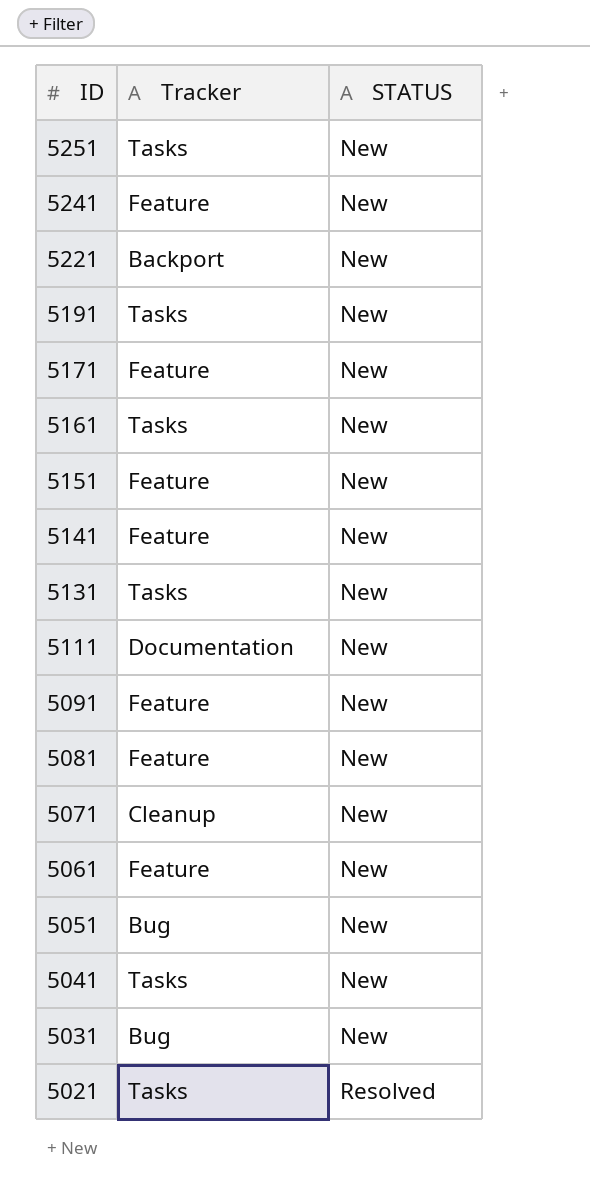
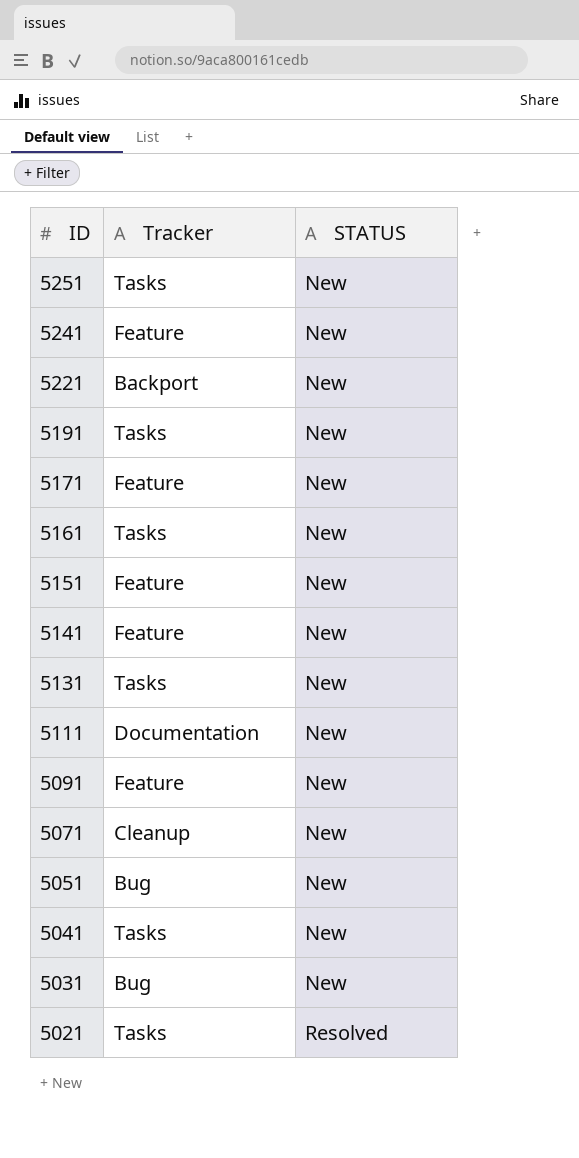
row 5081: Feature | New -> none
row 5061: Feature | New -> none

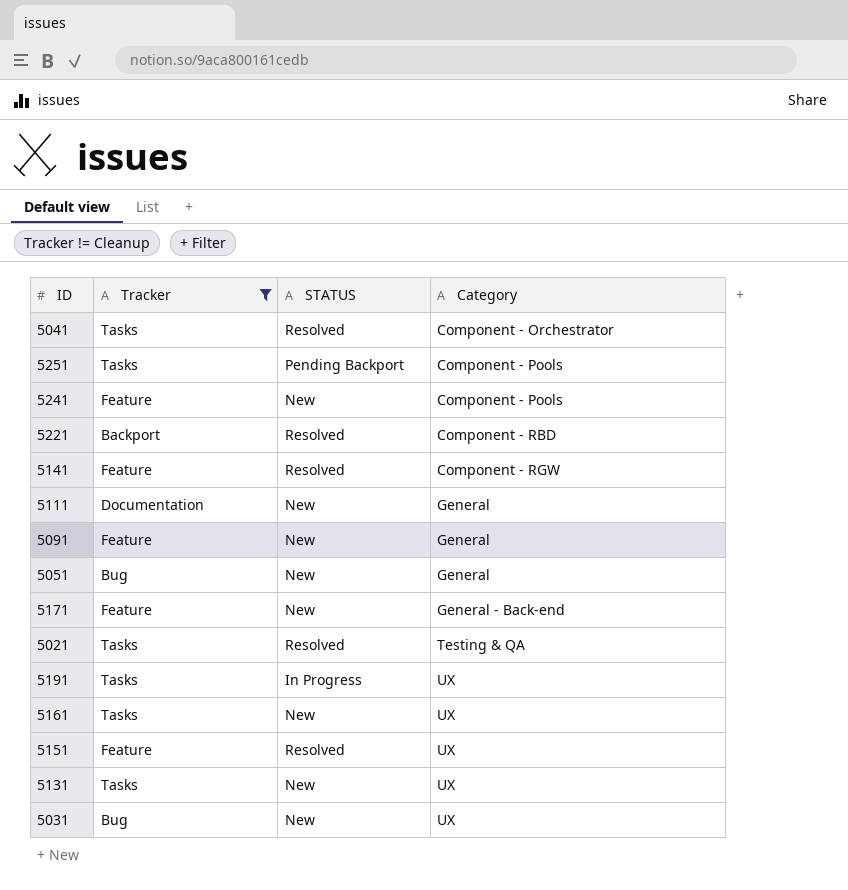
filter: none -> Tracker != Cleanup
row order: ID descending -> Category ascending
column Category | position: none -> 4
5041 | STATUS: New -> Resolved
5251 | STATUS: New -> Pending Backport
5221 | STATUS: New -> Resolved
5141 | STATUS: New -> Resolved
5191 | STATUS: New -> In Progress
5151 | STATUS: New -> Resolved

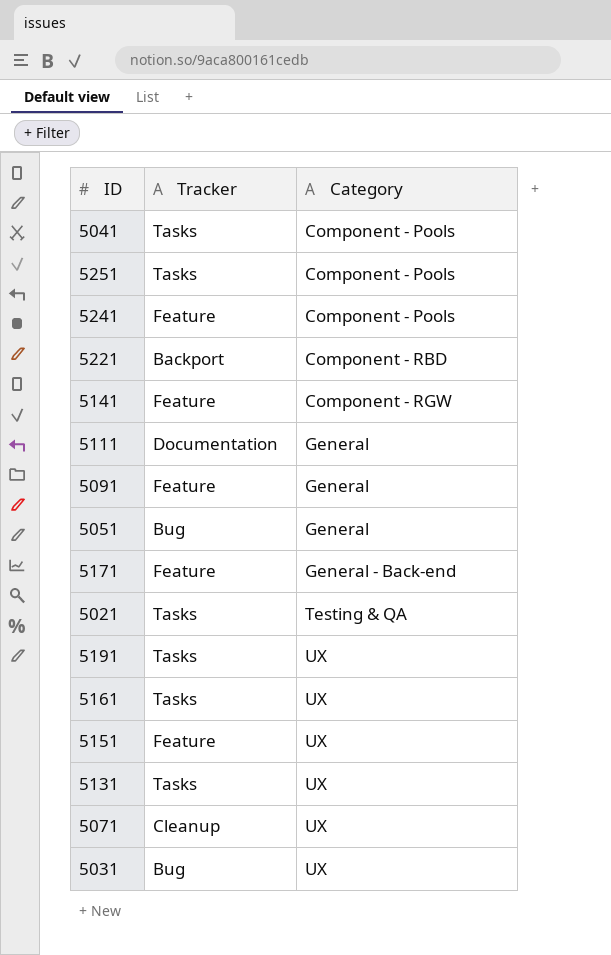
filter: Tracker != Cleanup -> none
column STATUS | position: 3 -> none
5041 | Category: Component - Orchestrator -> Component - Pools

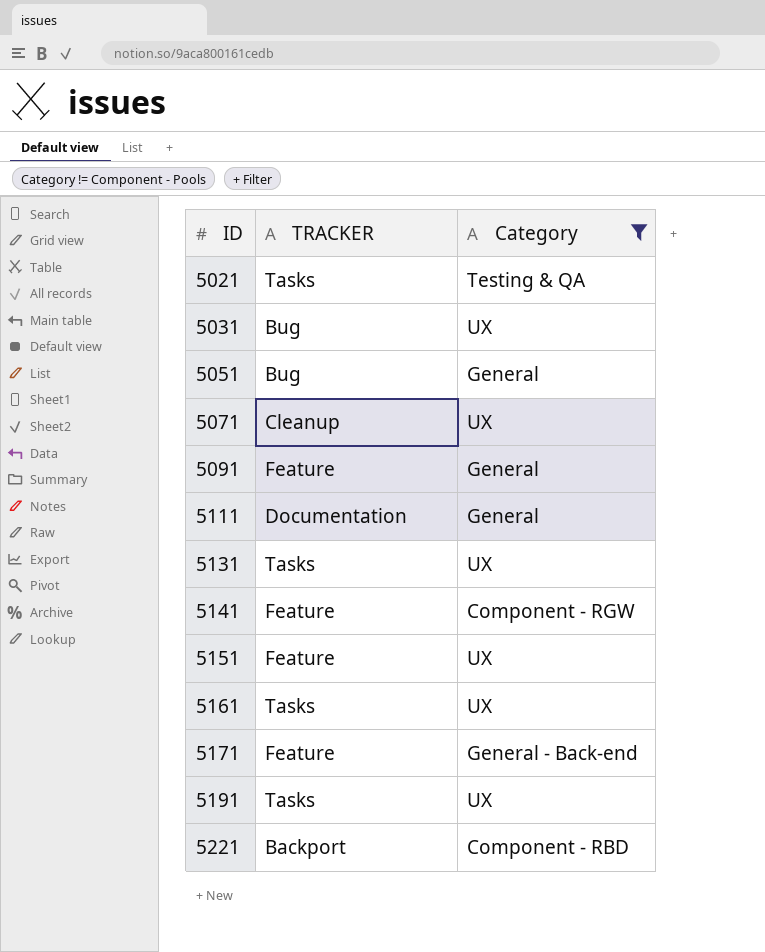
filter: none -> Category != Component - Pools
row order: Category ascending -> ID ascending
column name: Tracker -> TRACKER

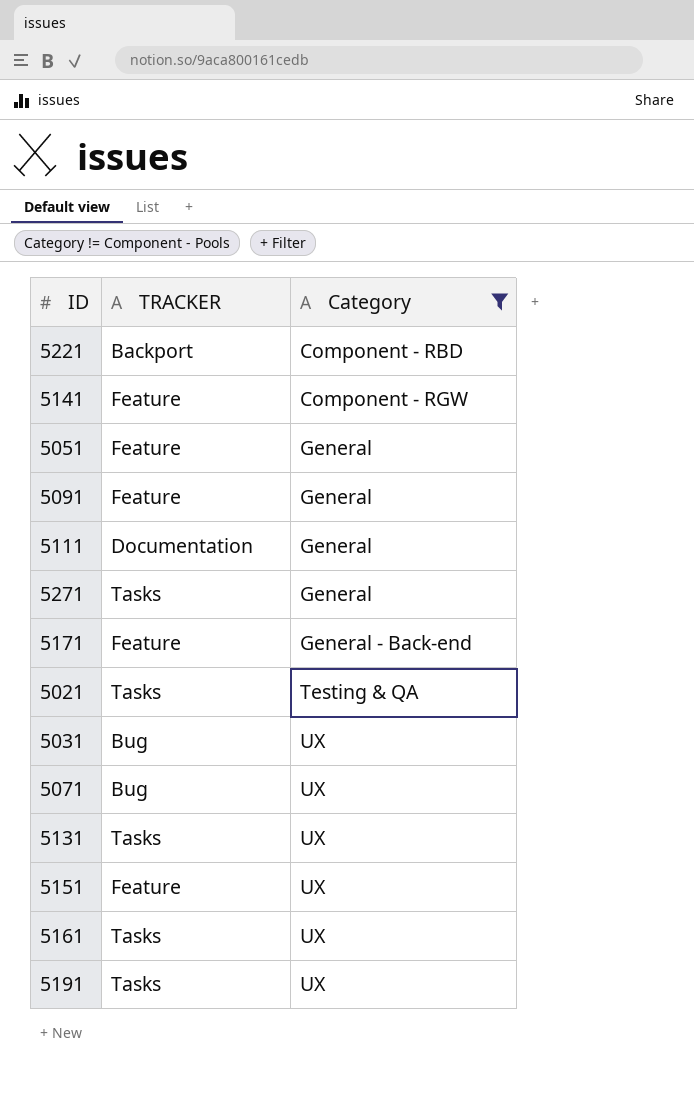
row order: ID ascending -> Category ascending
5051 | TRACKER: Bug -> Feature
row 5271: none -> Tasks | General
5071 | TRACKER: Cleanup -> Bug

